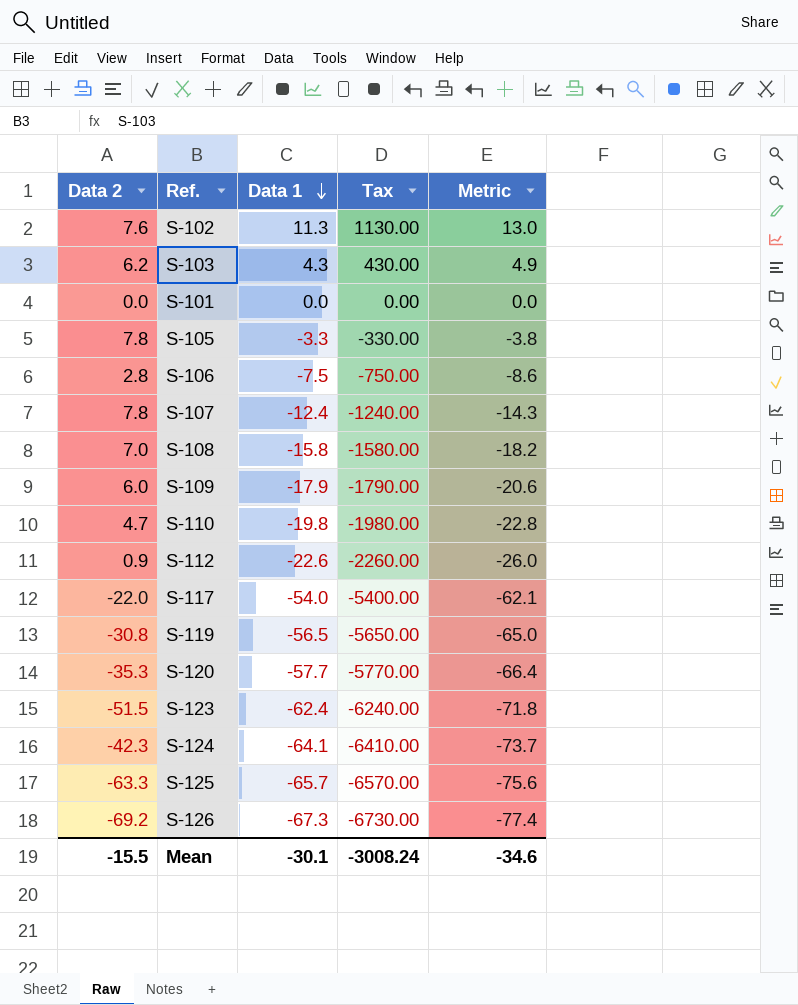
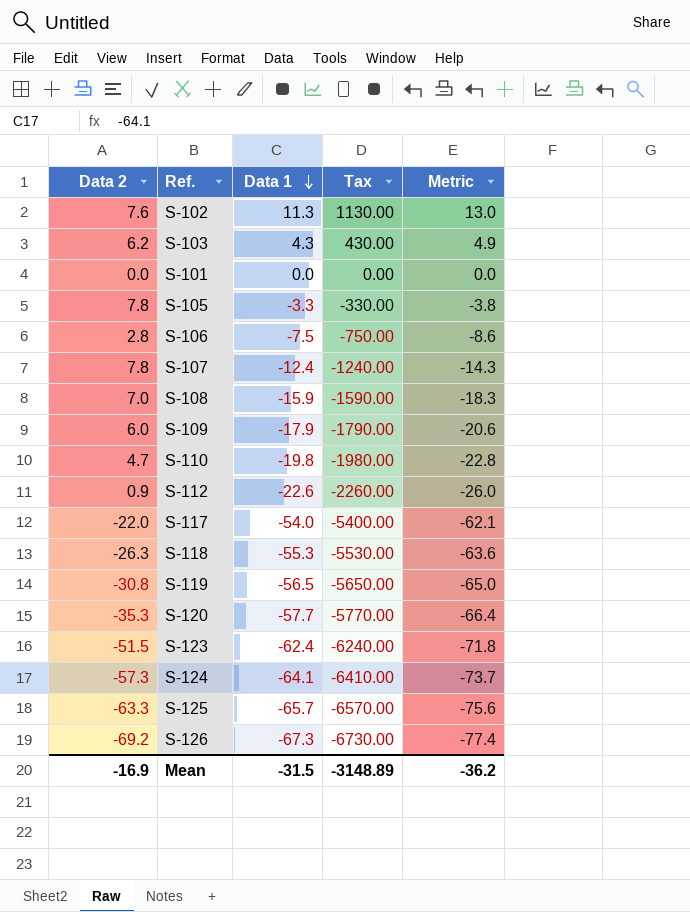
S-108 | Data 1: -15.8 -> -15.9
S-108 | Tax: -1580.00 -> -1590.00
S-108 | Metric: -18.2 -> -18.3
row S-118: none -> -26.3 | -55.3 | -5530.00 | -63.6
S-124 | Data 2: -42.3 -> -57.3
Mean | Data 2: -15.5 -> -16.9
Mean | Data 1: -30.1 -> -31.5
Mean | Tax: -3008.24 -> -3148.89
Mean | Metric: -34.6 -> -36.2

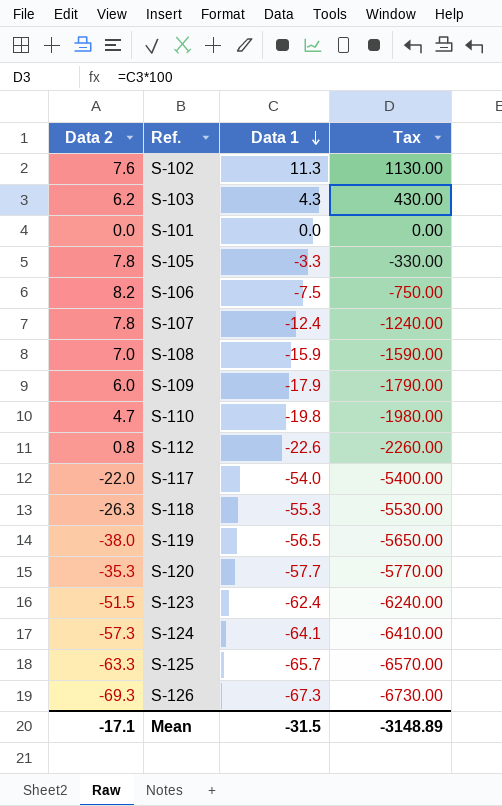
column Metric | formula: [Data 1] * 1.15 -> none
S-106 | Data 2: 2.8 -> 8.2
S-112 | Data 2: 0.9 -> 0.8
S-119 | Data 2: -30.8 -> -38.0
S-126 | Data 2: -69.2 -> -69.3
Mean | Data 2: -16.9 -> -17.1

